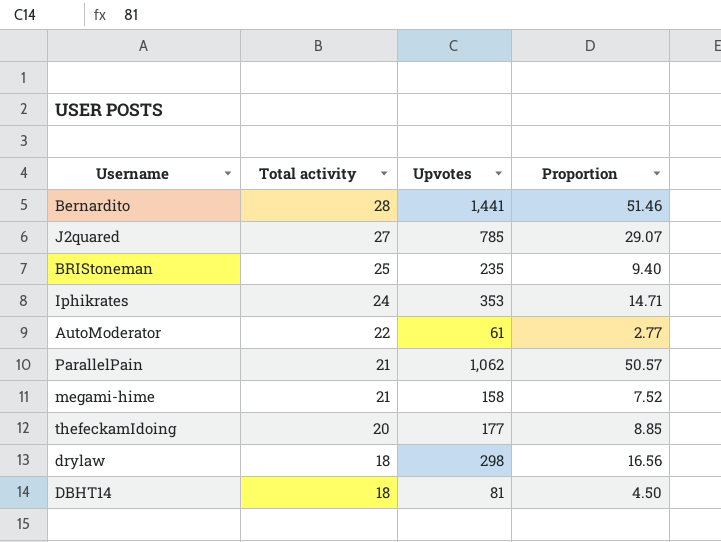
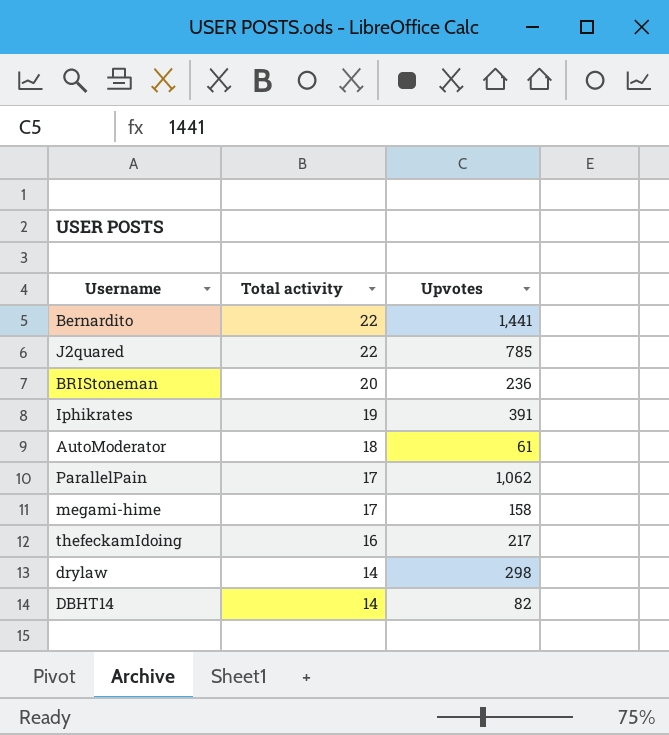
column Proportion | formula: [Upvotes] / [Total activity] -> none
Bernardito | Total activity: 28 -> 22
J2quared | Total activity: 27 -> 22
BRIStoneman | Total activity: 25 -> 20
BRIStoneman | Upvotes: 235 -> 236
Iphikrates | Total activity: 24 -> 19
Iphikrates | Upvotes: 353 -> 391
AutoModerator | Total activity: 22 -> 18
ParallelPain | Total activity: 21 -> 17
megami-hime | Total activity: 21 -> 17
thefeckamIdoing | Total activity: 20 -> 16
thefeckamIdoing | Upvotes: 177 -> 217
drylaw | Total activity: 18 -> 14
DBHT14 | Total activity: 18 -> 14
DBHT14 | Upvotes: 81 -> 82

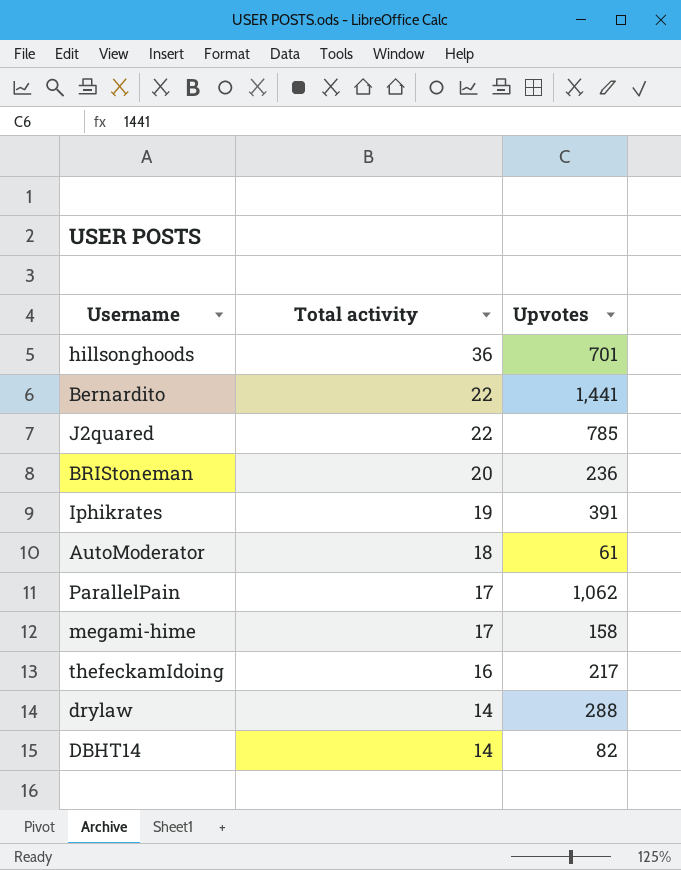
row hillsonghoods: none -> 36 | 701
drylaw | Upvotes: 298 -> 288

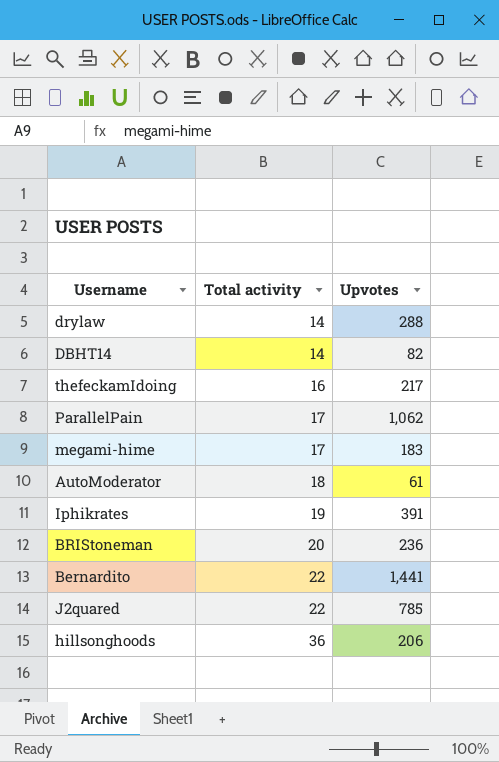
row order: Total activity descending -> Total activity ascending
megami-hime | Upvotes: 158 -> 183
hillsonghoods | Upvotes: 701 -> 206

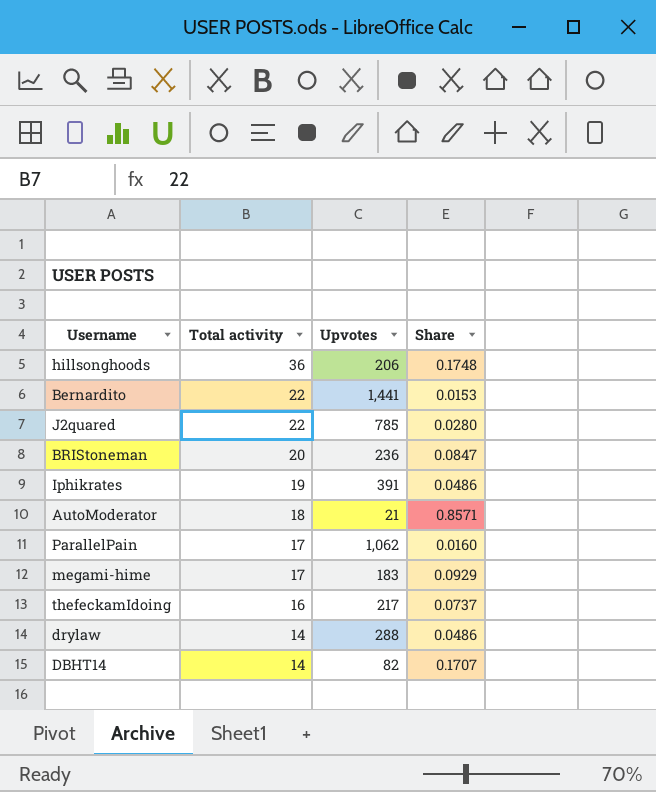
row order: Total activity ascending -> Total activity descending
column Share | formula: none -> [Total activity] / [Upvotes]
AutoModerator | Upvotes: 61 -> 21

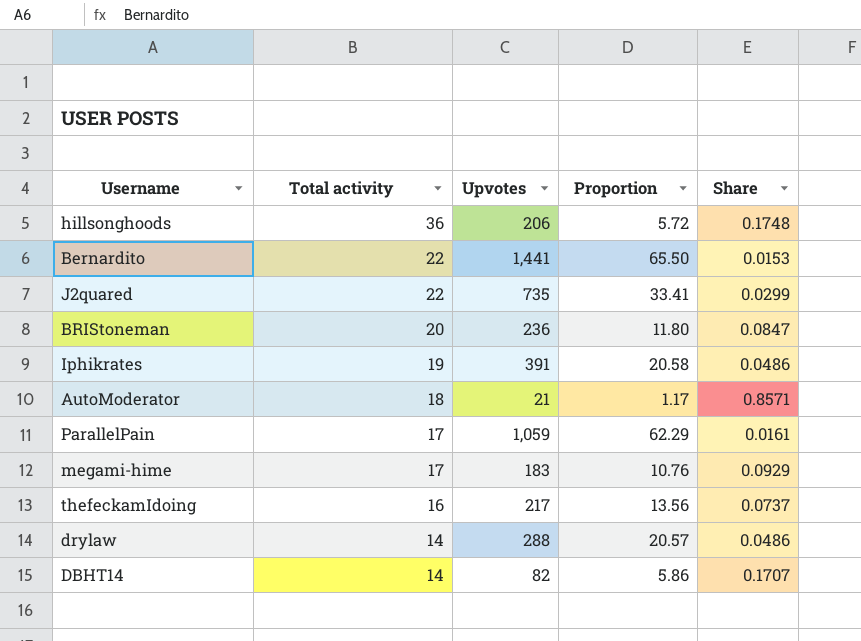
column Proportion | formula: none -> [Upvotes] / [Total activity]
J2quared | Upvotes: 785 -> 735
J2quared | Share: 0.0280 -> 0.0299
ParallelPain | Upvotes: 1,062 -> 1,059
ParallelPain | Share: 0.0160 -> 0.0161

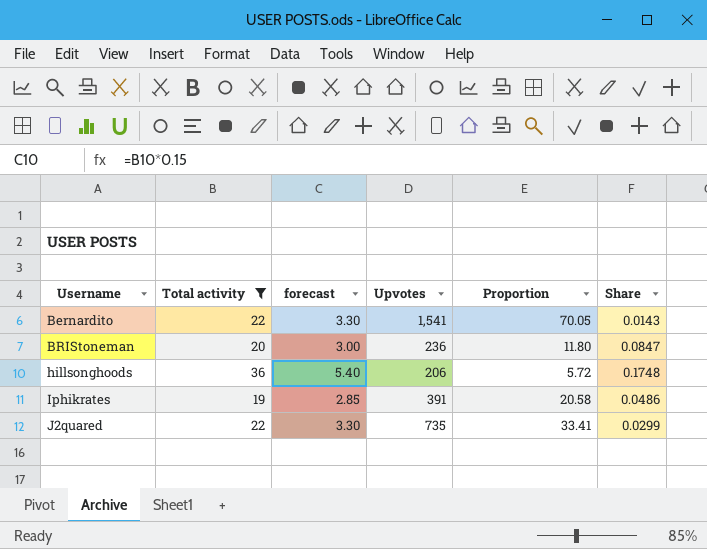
filter: none -> Total activity >= 19
row order: Total activity descending -> Username ascending
column forecast | formula: none -> [Total activity] * 0.15
Bernardito | Upvotes: 1,441 -> 1,541
Bernardito | Proportion: 65.50 -> 70.05
Bernardito | Share: 0.0153 -> 0.0143

